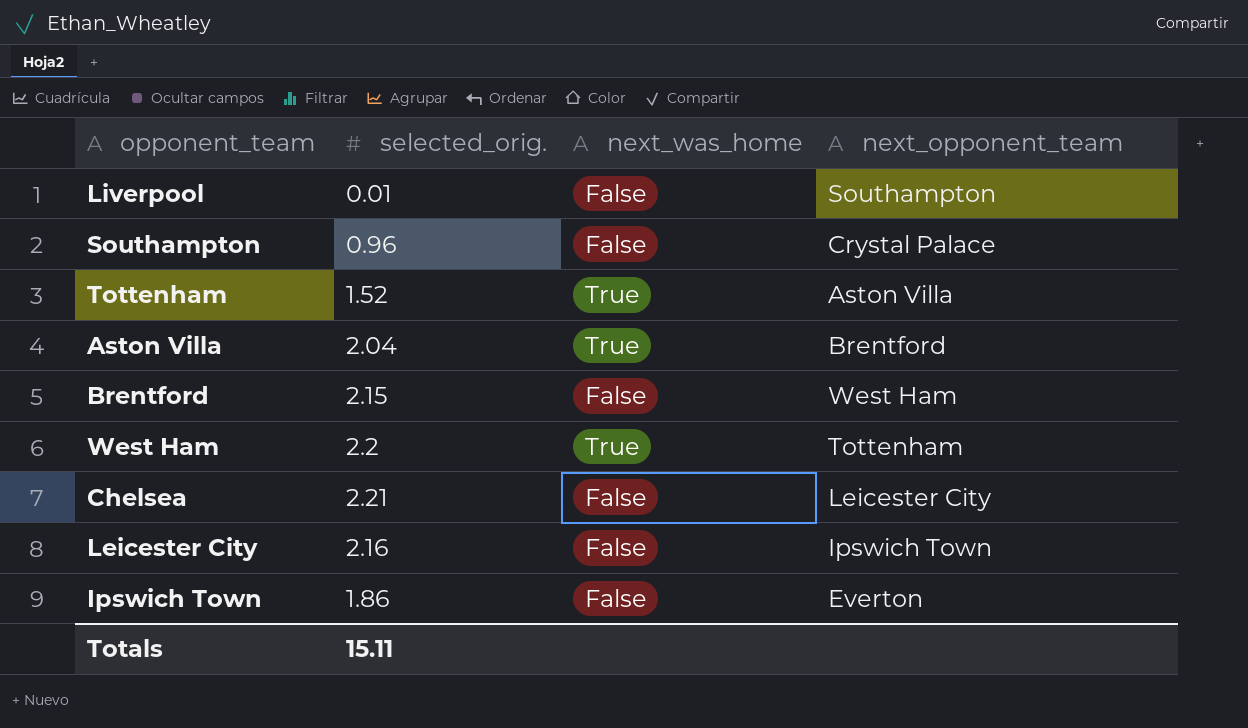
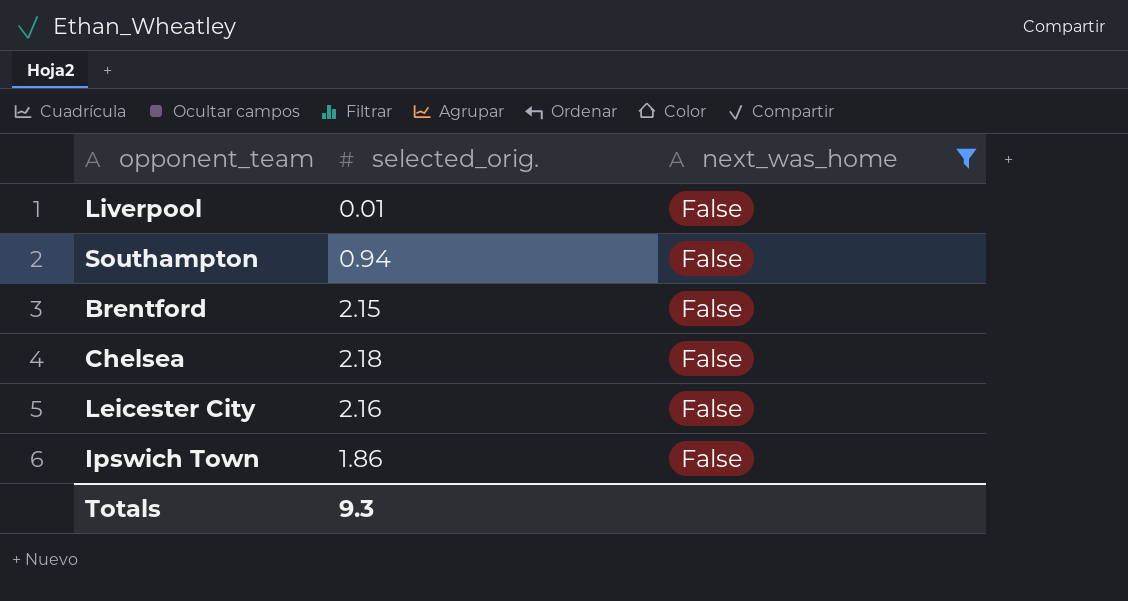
filter: none -> next_was_home = False
column next_opponent_team | position: 4 -> none
Southampton | selected_orig.: 0.96 -> 0.94
Chelsea | selected_orig.: 2.21 -> 2.18
Totals | selected_orig.: 15.11 -> 9.3

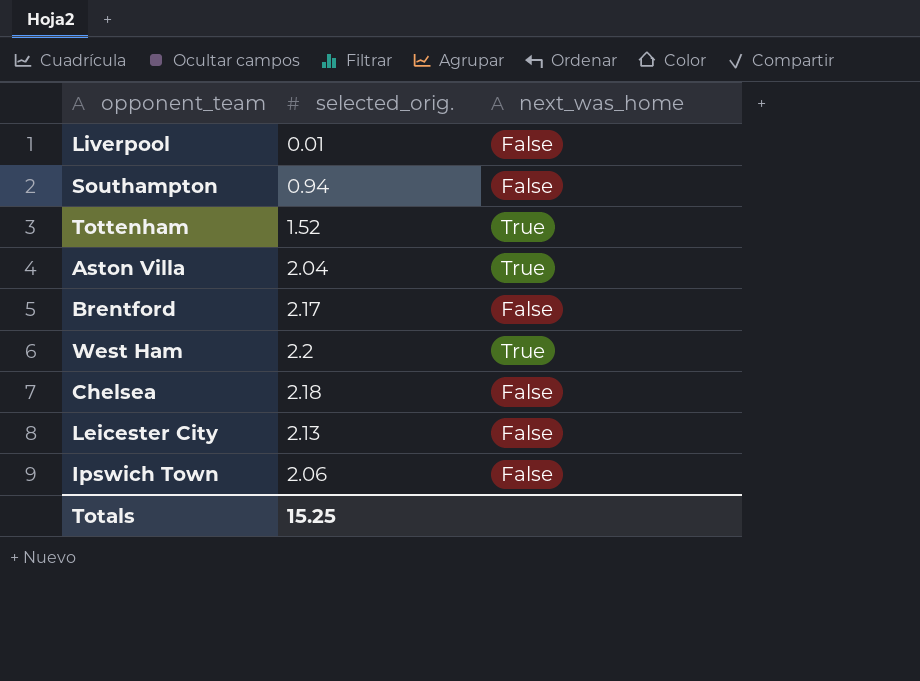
filter: next_was_home = False -> none
Brentford | selected_orig.: 2.15 -> 2.17
Leicester City | selected_orig.: 2.16 -> 2.13
Ipswich Town | selected_orig.: 1.86 -> 2.06
Totals | selected_orig.: 9.3 -> 15.25

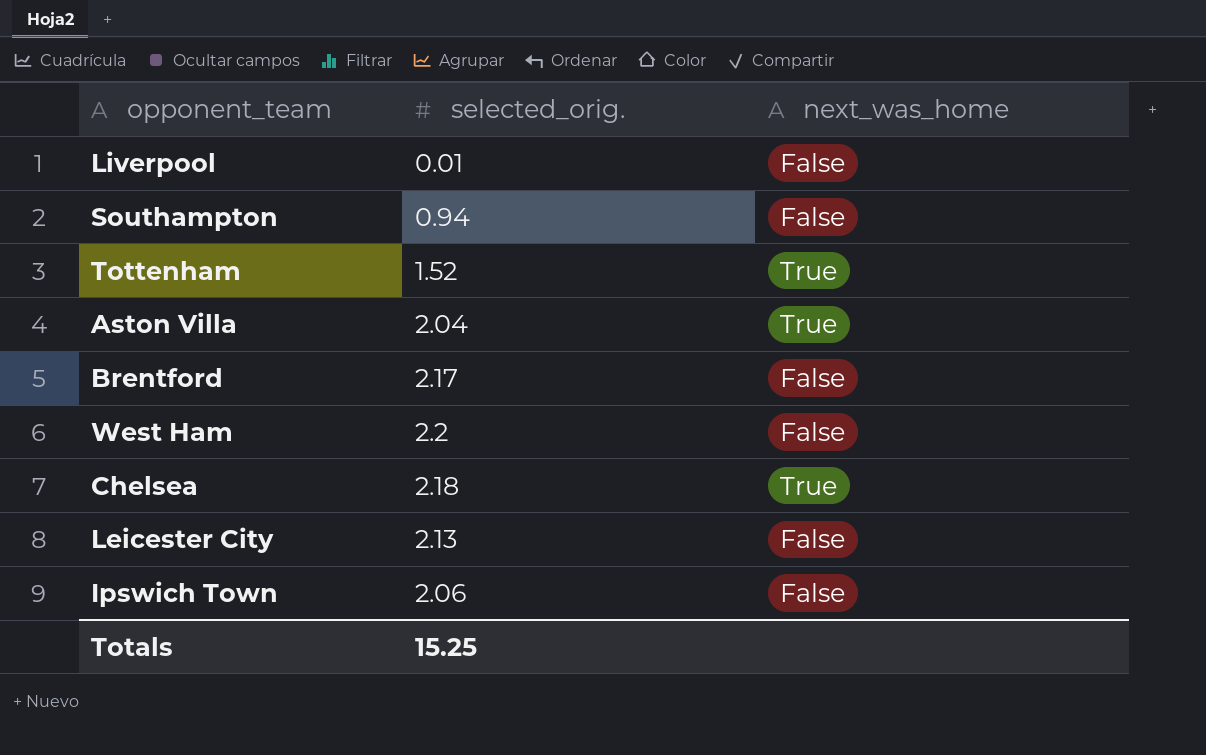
West Ham | next_was_home: True -> False
Chelsea | next_was_home: False -> True

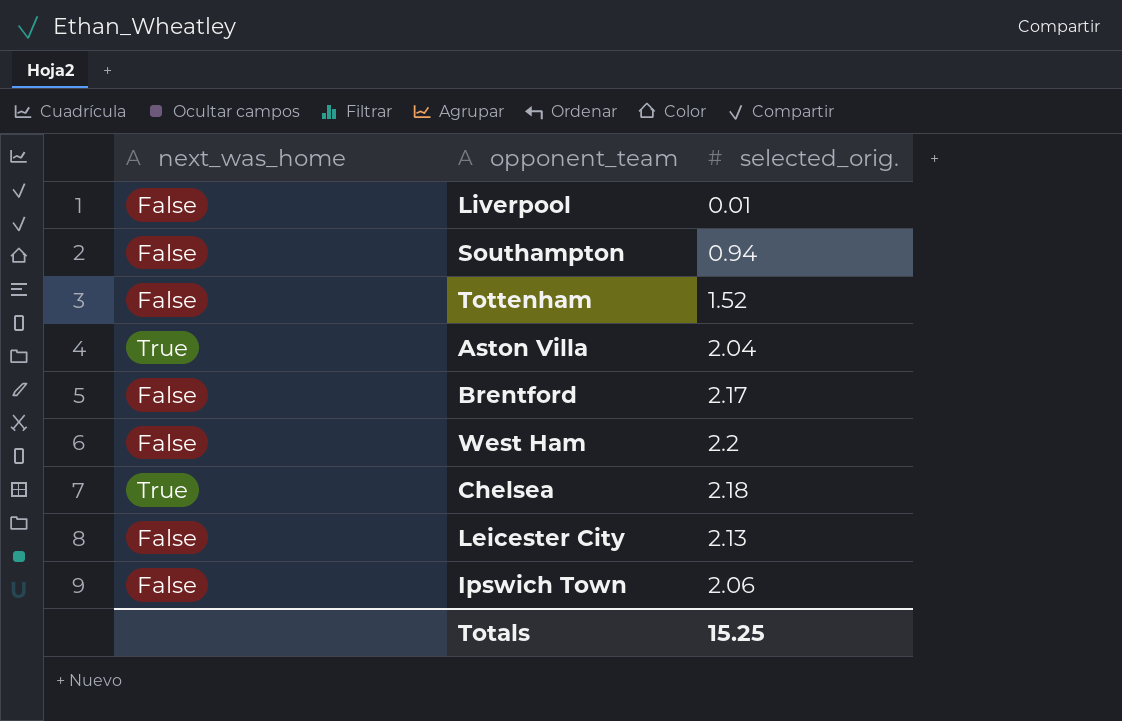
column next_was_home | position: 3 -> 1
Tottenham | next_was_home: True -> False

